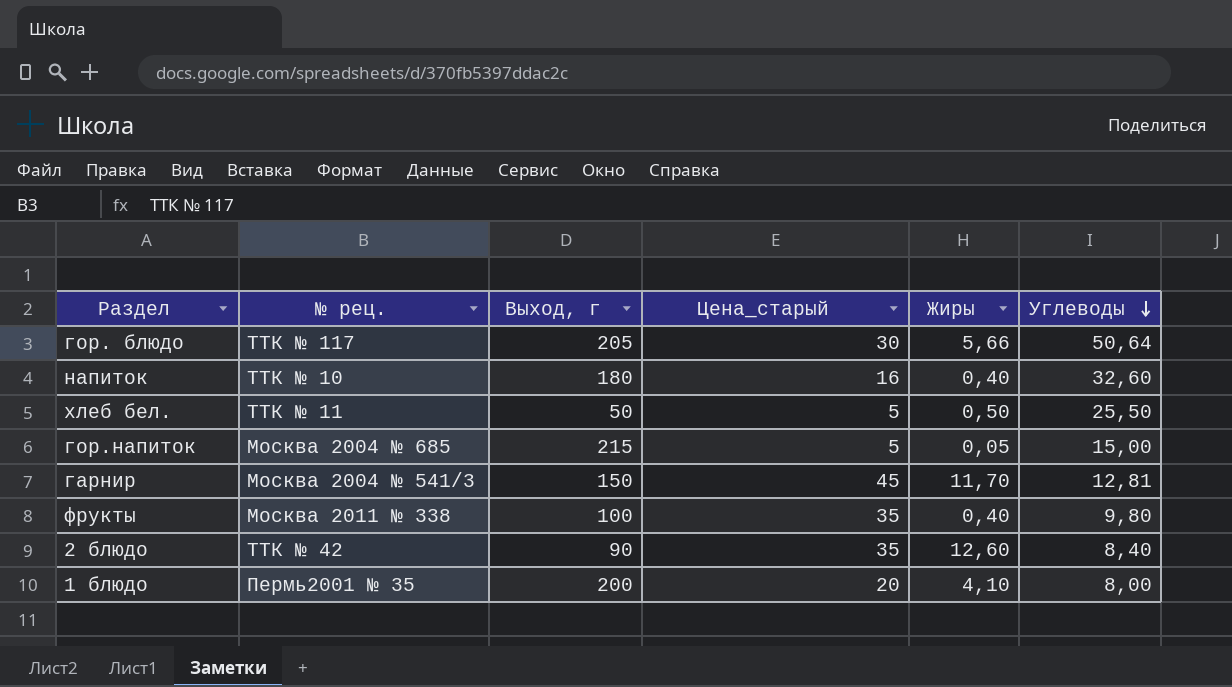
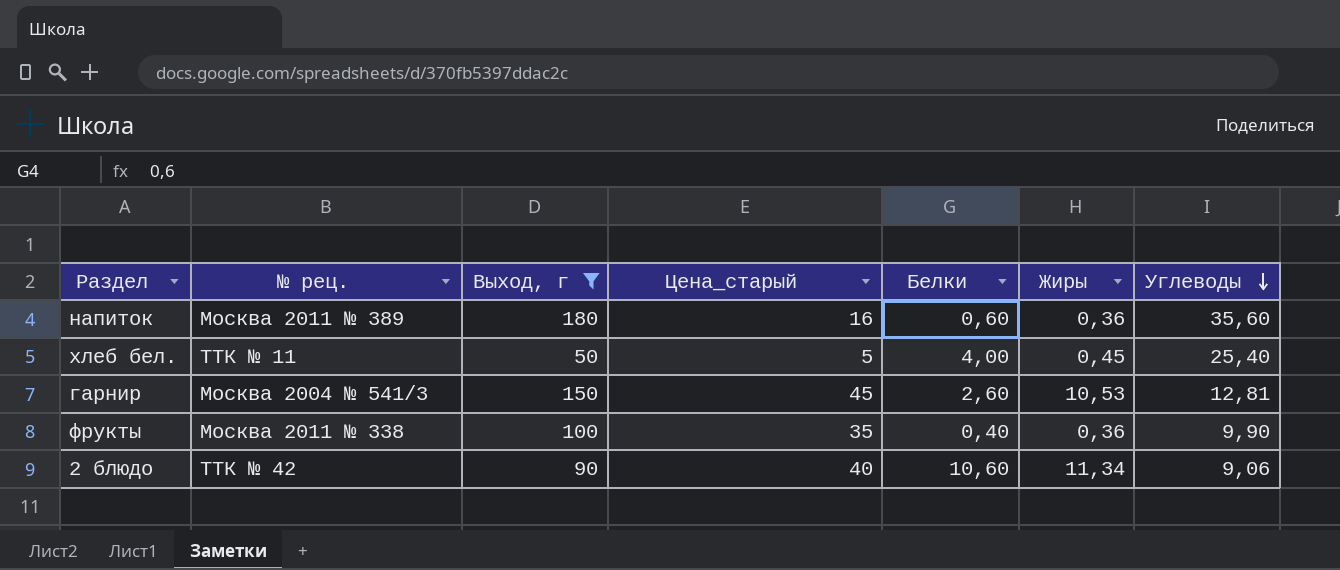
filter: none -> Выход, г <= 180
column Белки | position: none -> 5
напиток | № рец.: ТТК № 10 -> Москва 2011 № 389
напиток | Жиры: 0,40 -> 0,36
напиток | Углеводы: 32,60 -> 35,60
хлеб бел. | Жиры: 0,50 -> 0,45
хлеб бел. | Углеводы: 25,50 -> 25,40
гарнир | Жиры: 11,70 -> 10,53
фрукты | Жиры: 0,40 -> 0,36
фрукты | Углеводы: 9,80 -> 9,90
2 блюдо | Цена_старый: 35 -> 40
2 блюдо | Жиры: 12,60 -> 11,34
2 блюдо | Углеводы: 8,40 -> 9,06

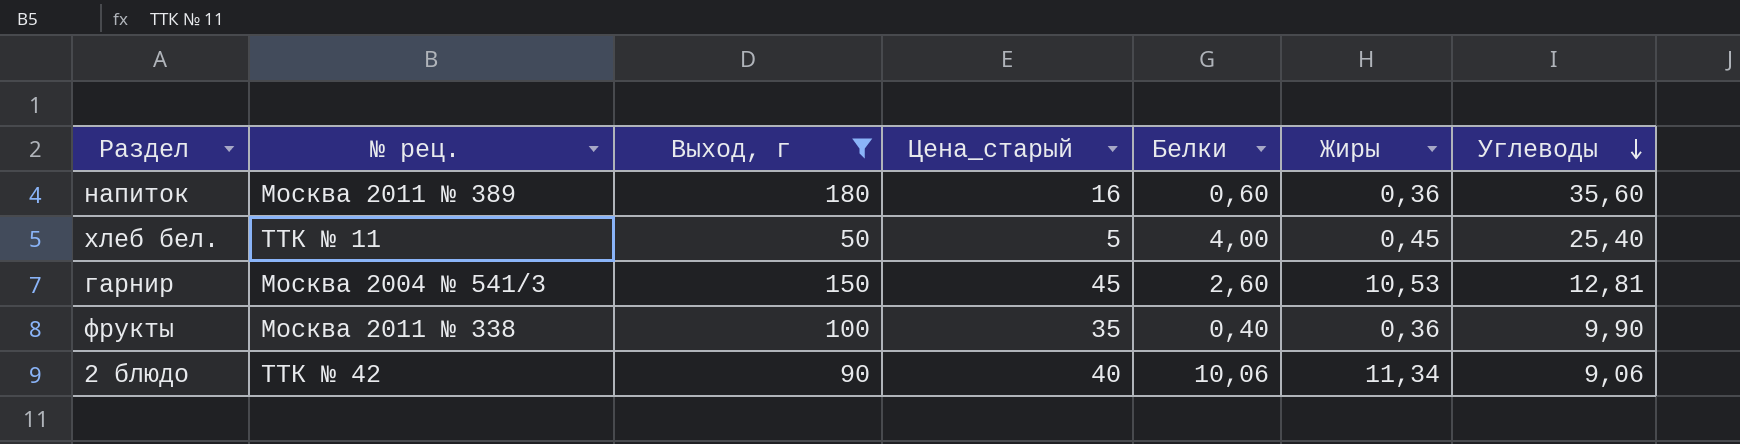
2 блюдо | Белки: 10,60 -> 10,06

